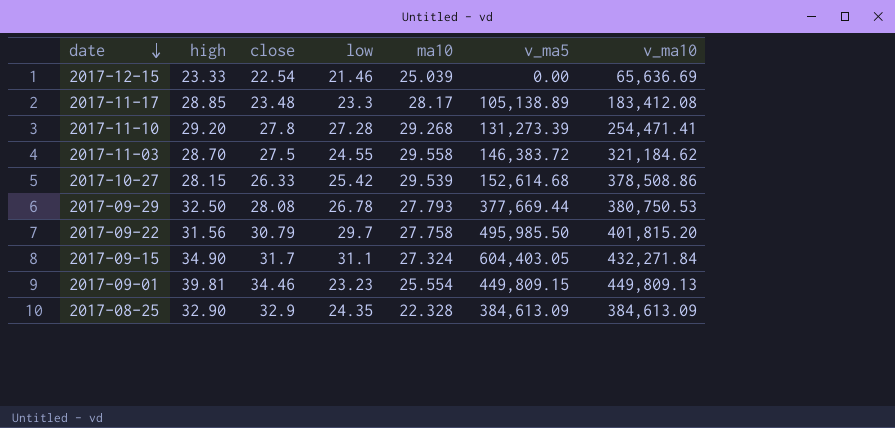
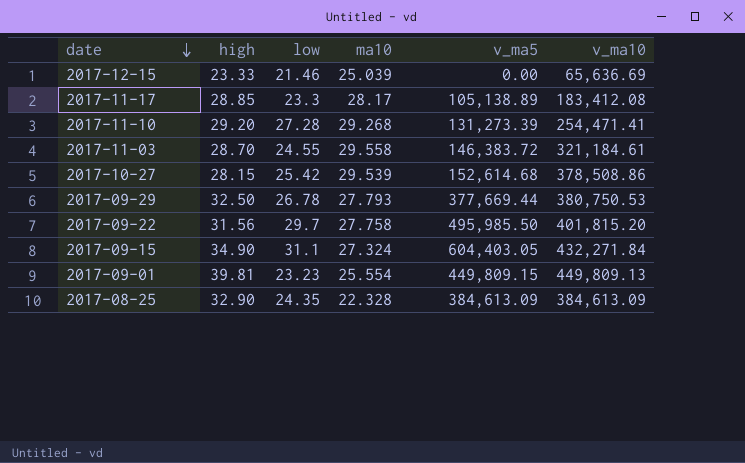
column close | position: 3 -> none
2017-11-03 | v_ma10: 321,184.62 -> 321,184.61

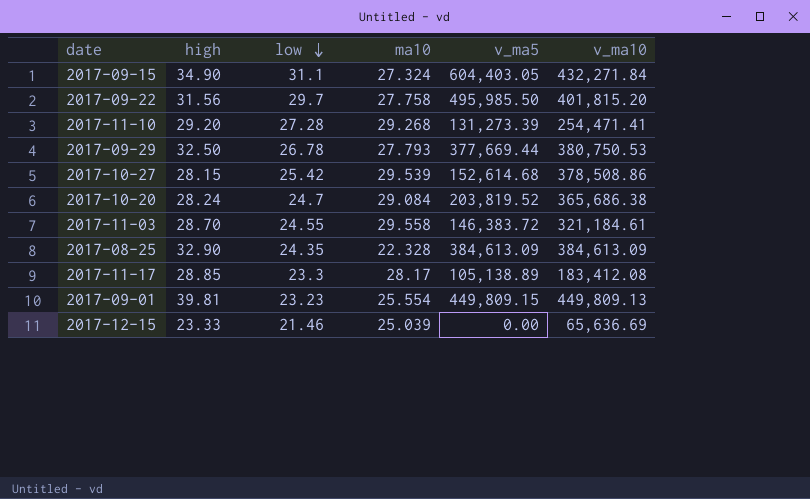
row order: date descending -> low descending
row 2017-10-20: none -> 28.24 | 24.7 | 29.084 | 203,819.52 | 365,686.38

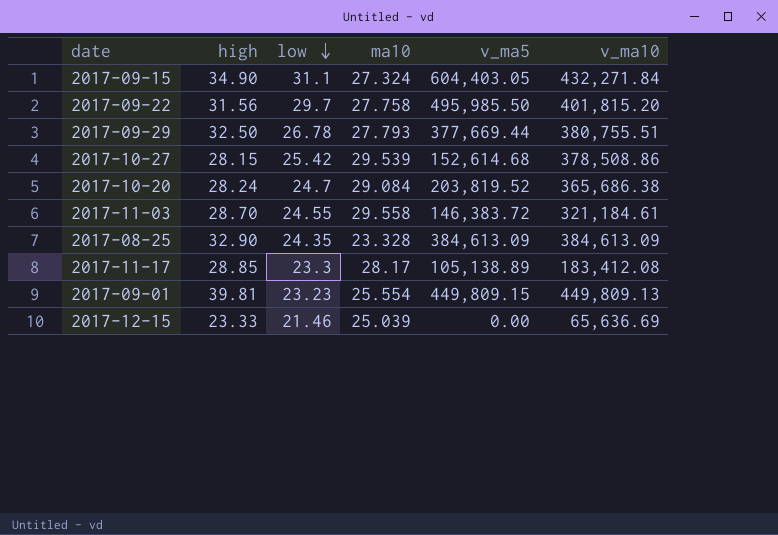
row 2017-11-10: 29.20 | 27.28 | 29.268 | 131,273.39 | 254,471.41 -> none
2017-09-29 | v_ma10: 380,750.53 -> 380,755.51
2017-08-25 | ma10: 22.328 -> 23.328

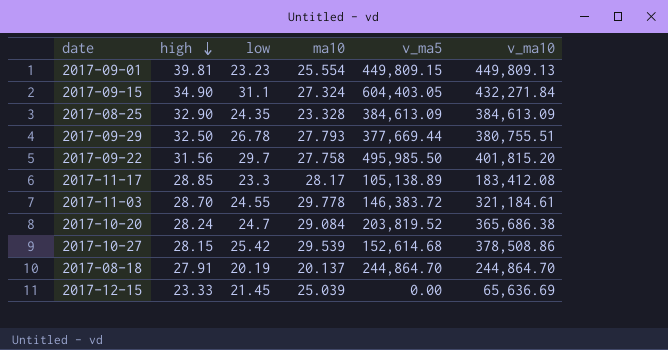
row order: low descending -> high descending
2017-11-03 | ma10: 29.558 -> 29.778
row 2017-08-18: none -> 27.91 | 20.19 | 20.137 | 244,864.70 | 244,864.70
2017-12-15 | low: 21.46 -> 21.45

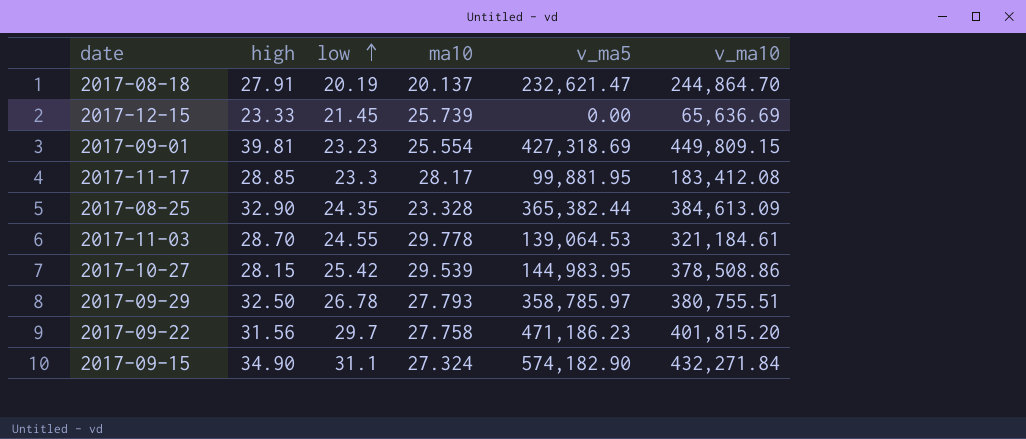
row order: high descending -> low ascending
row 2017-10-20: 28.24 | 24.7 | 29.084 | 203,819.52 | 365,686.38 -> none
2017-08-18 | v_ma5: 244,864.70 -> 232,621.47
2017-12-15 | ma10: 25.039 -> 25.739
2017-09-01 | v_ma5: 449,809.15 -> 427,318.69
2017-09-01 | v_ma10: 449,809.13 -> 449,809.15
2017-11-17 | v_ma5: 105,138.89 -> 99,881.95
2017-08-25 | v_ma5: 384,613.09 -> 365,382.44
2017-11-03 | v_ma5: 146,383.72 -> 139,064.53
2017-10-27 | v_ma5: 152,614.68 -> 144,983.95
2017-09-29 | v_ma5: 377,669.44 -> 358,785.97
2017-09-22 | v_ma5: 495,985.50 -> 471,186.23
2017-09-15 | v_ma5: 604,403.05 -> 574,182.90

